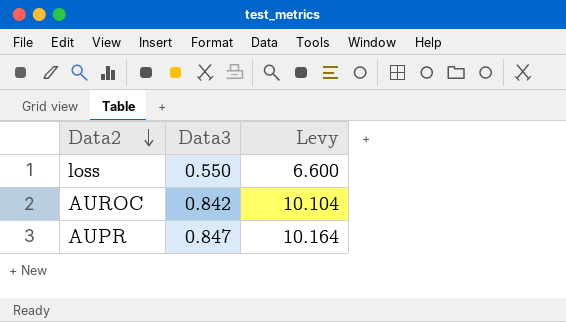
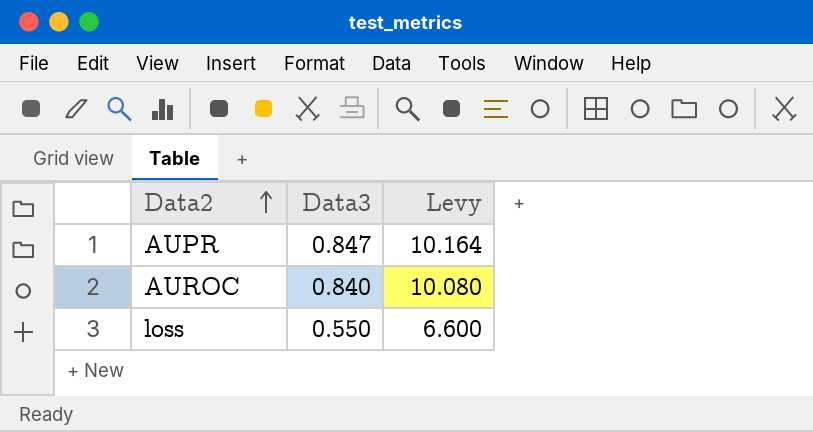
row order: Data2 descending -> Data2 ascending
AUROC | Data3: 0.842 -> 0.840
AUROC | Levy: 10.104 -> 10.080

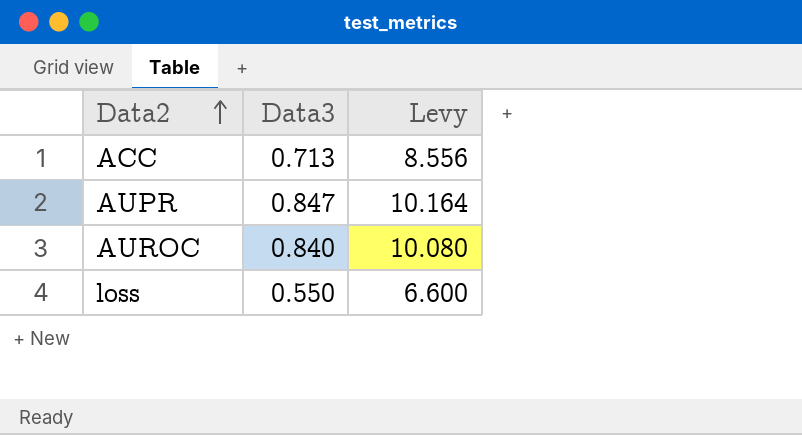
row ACC: none -> 0.713 | 8.556

